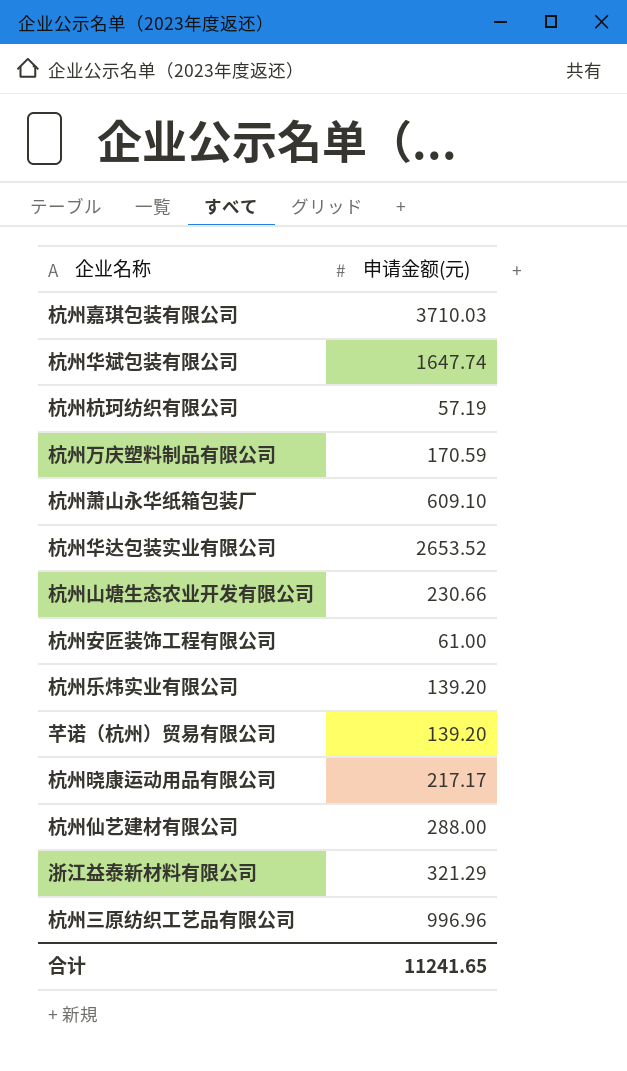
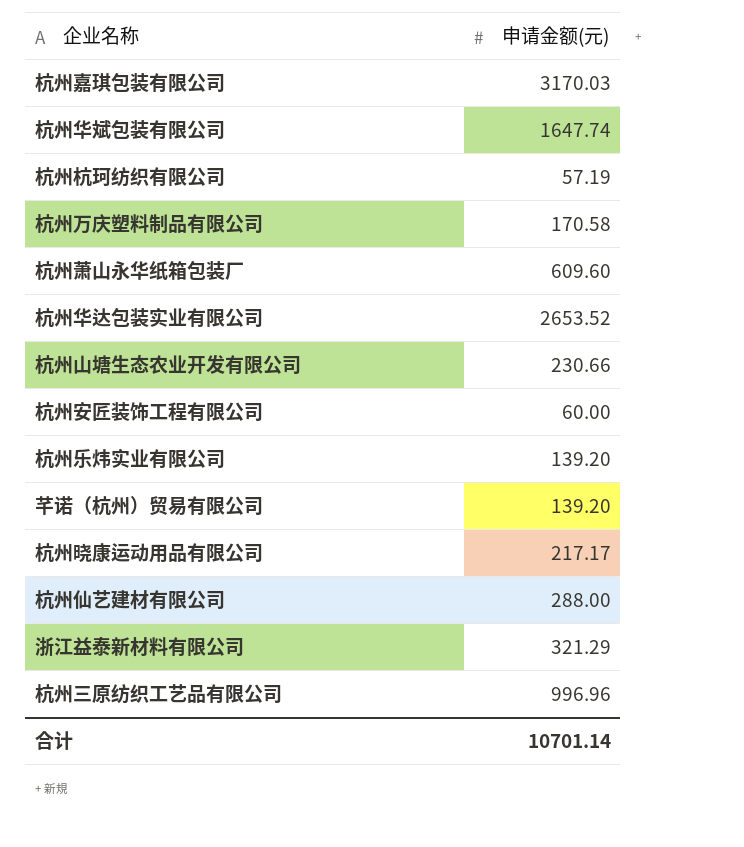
杭州嘉琪包装有限公司 | 申请金额(元): 3710.03 -> 3170.03
杭州万庆塑料制品有限公司 | 申请金额(元): 170.59 -> 170.58
杭州萧山永华纸箱包装厂 | 申请金额(元): 609.10 -> 609.60
杭州安匠装饰工程有限公司 | 申请金额(元): 61.00 -> 60.00
合计 | 申请金额(元): 11241.65 -> 10701.14

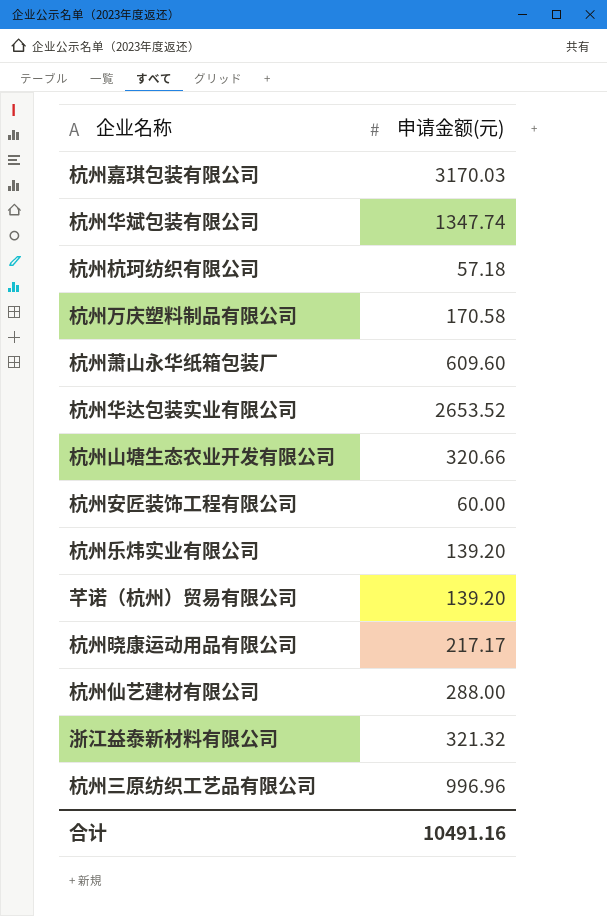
杭州华斌包装有限公司 | 申请金额(元): 1647.74 -> 1347.74
杭州杭珂纺织有限公司 | 申请金额(元): 57.19 -> 57.18
杭州山塘生态农业开发有限公司 | 申请金额(元): 230.66 -> 320.66
浙江益泰新材料有限公司 | 申请金额(元): 321.29 -> 321.32
合计 | 申请金额(元): 10701.14 -> 10491.16

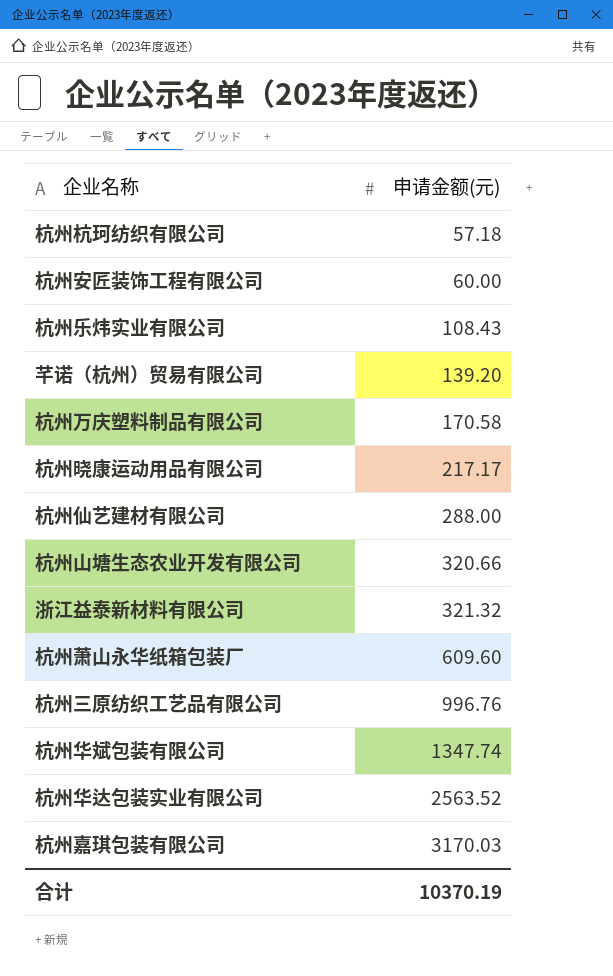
row order: none -> 申请金额(元) ascending
杭州乐炜实业有限公司 | 申请金额(元): 139.20 -> 108.43
杭州三原纺织工艺品有限公司 | 申请金额(元): 996.96 -> 996.76
杭州华达包装实业有限公司 | 申请金额(元): 2653.52 -> 2563.52
合计 | 申请金额(元): 10491.16 -> 10370.19

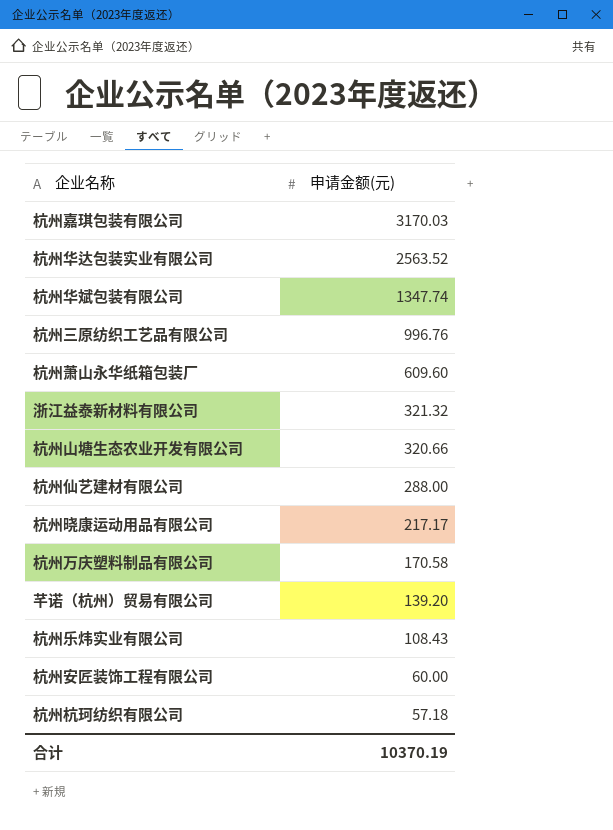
row order: 申请金额(元) ascending -> 申请金额(元) descending

